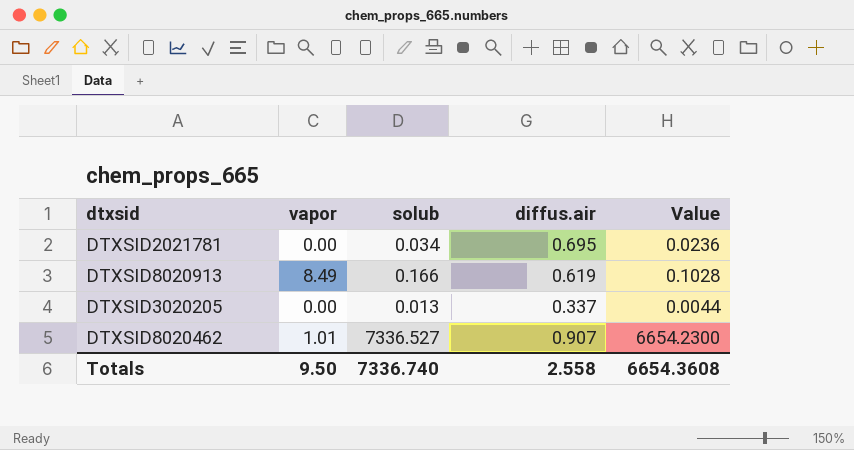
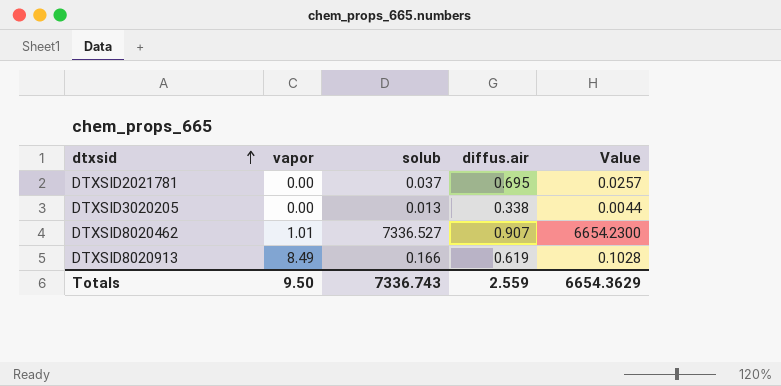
row order: none -> dtxsid ascending
DTXSID2021781 | solub: 0.034 -> 0.037
DTXSID2021781 | Value: 0.0236 -> 0.0257
DTXSID3020205 | diffus.air: 0.337 -> 0.338
Totals | solub: 7336.740 -> 7336.743
Totals | diffus.air: 2.558 -> 2.559
Totals | Value: 6654.3608 -> 6654.3629

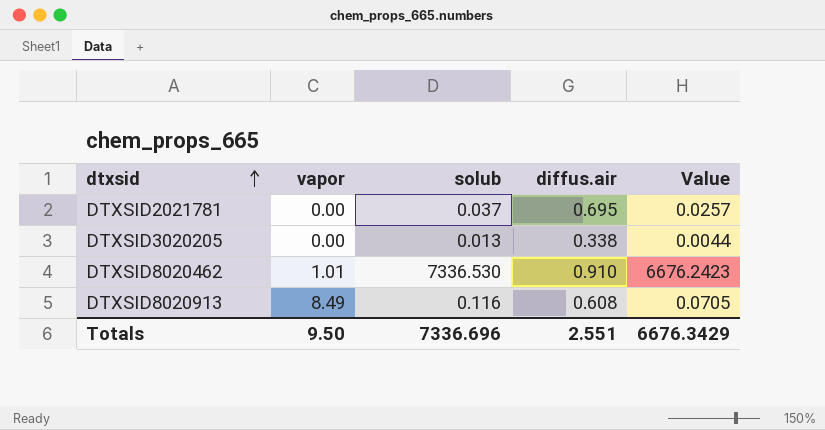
DTXSID8020462 | solub: 7336.527 -> 7336.530
DTXSID8020462 | diffus.air: 0.907 -> 0.910
DTXSID8020462 | Value: 6654.2300 -> 6676.2423
DTXSID8020913 | solub: 0.166 -> 0.116
DTXSID8020913 | diffus.air: 0.619 -> 0.608
DTXSID8020913 | Value: 0.1028 -> 0.0705
Totals | solub: 7336.743 -> 7336.696
Totals | diffus.air: 2.559 -> 2.551
Totals | Value: 6654.3629 -> 6676.3429

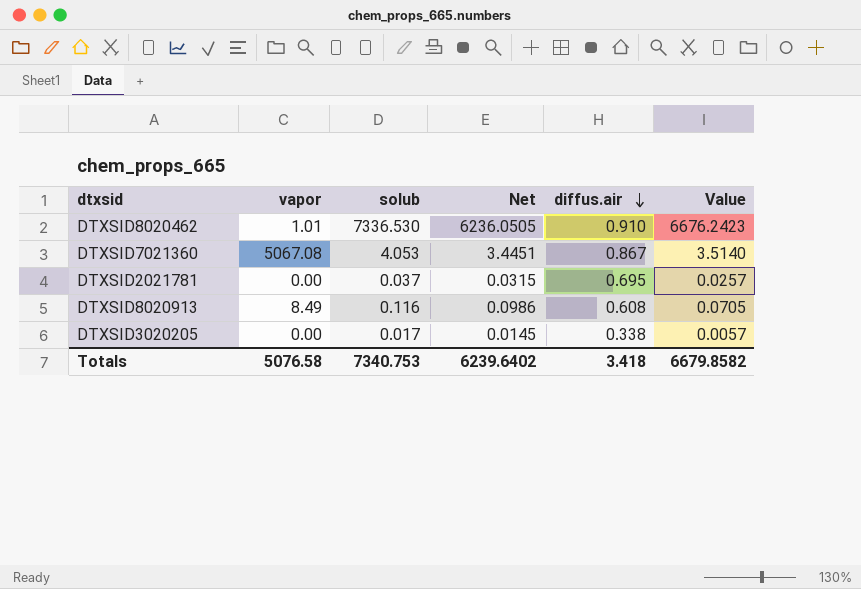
row order: dtxsid ascending -> diffus.air descending
column Net | formula: none -> [solub] * 0.85
row DTXSID7021360: none -> 5067.08 | 4.053 | 3.4451 | 0.867 | 3.5140
DTXSID3020205 | solub: 0.013 -> 0.017
DTXSID3020205 | Value: 0.0044 -> 0.0057
Totals | vapor: 9.50 -> 5076.58
Totals | solub: 7336.696 -> 7340.753
Totals | diffus.air: 2.551 -> 3.418
Totals | Value: 6676.3429 -> 6679.8582

